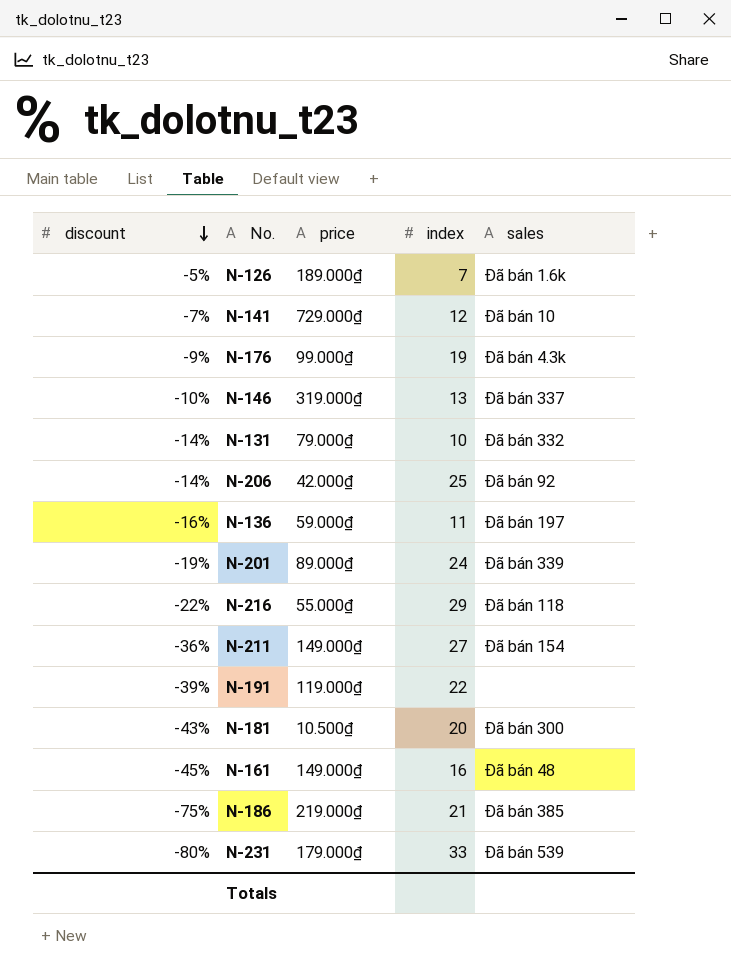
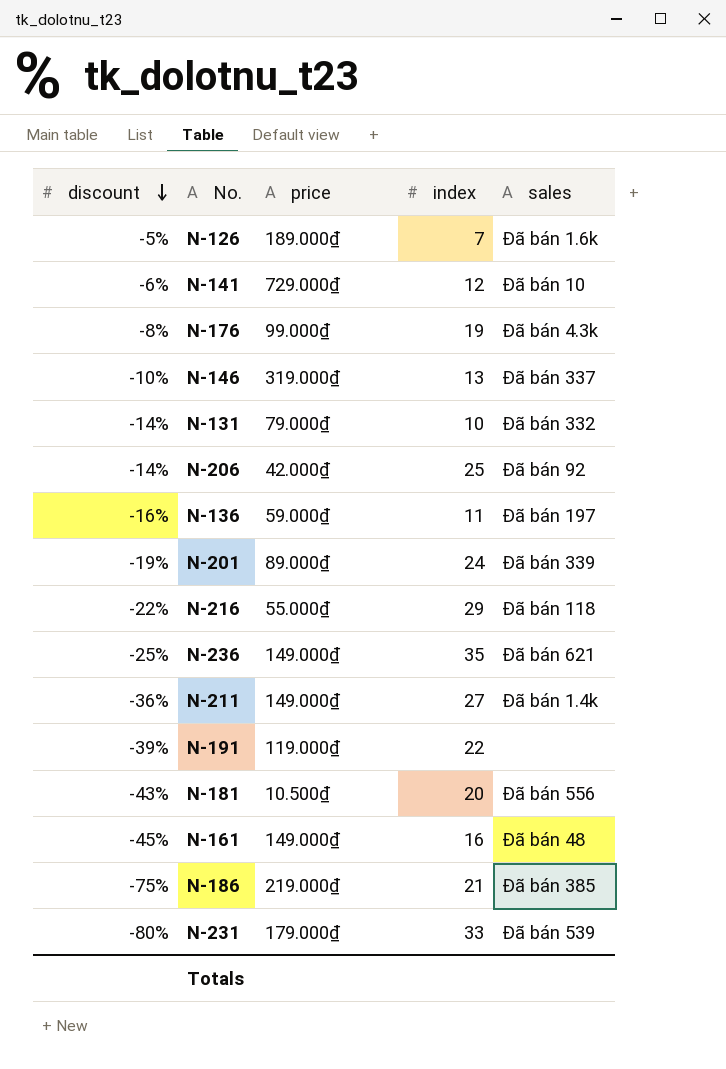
N-141 | discount: -7% -> -6%
N-176 | discount: -9% -> -8%
row N-236: none -> -25% | 149.000₫ | 35 | Đã bán 621
N-211 | sales: Đã bán 154 -> Đã bán 1.4k
N-181 | sales: Đã bán 300 -> Đã bán 556

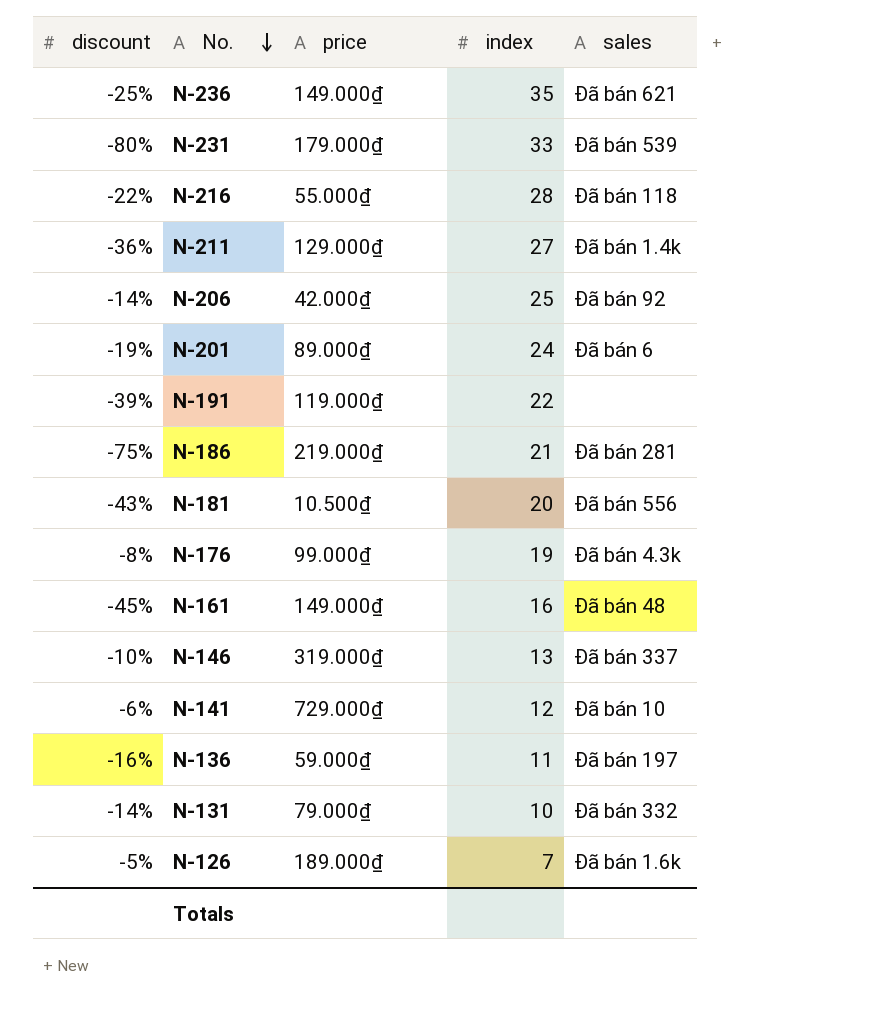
row order: discount descending -> No. descending
N-216 | index: 29 -> 28
N-211 | price: 149.000₫ -> 129.000₫
N-201 | sales: Đã bán 339 -> Đã bán 6
N-186 | sales: Đã bán 385 -> Đã bán 281

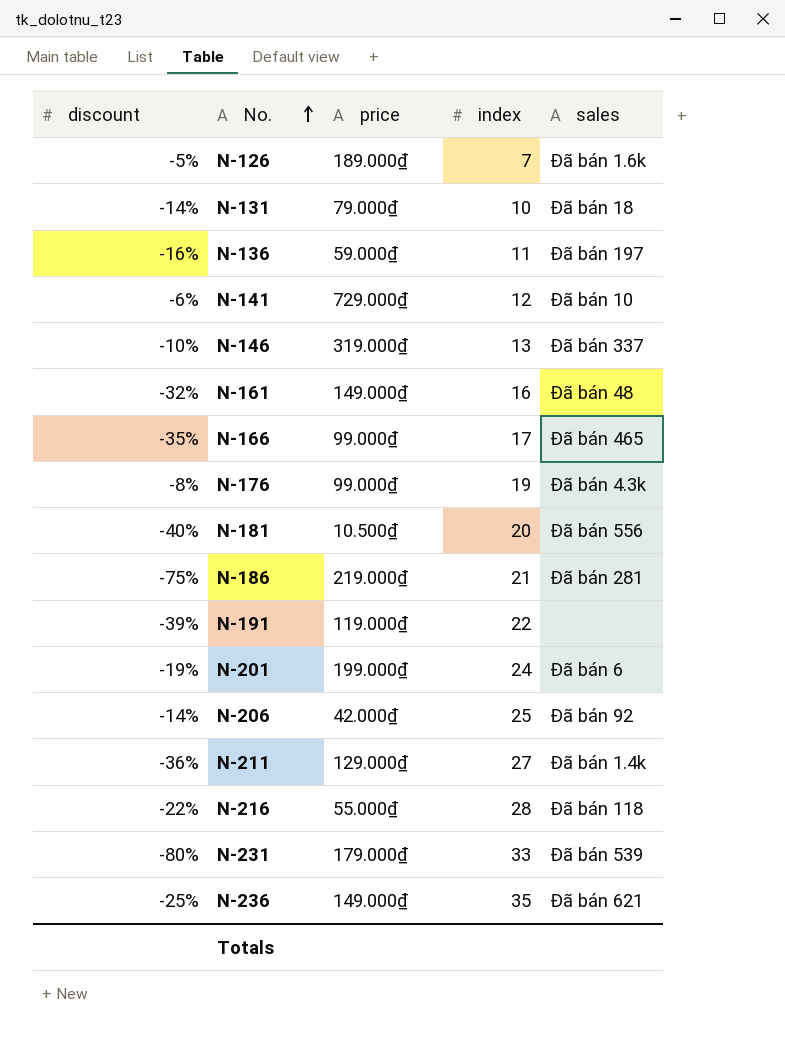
row order: No. descending -> No. ascending
N-131 | sales: Đã bán 332 -> Đã bán 18
N-161 | discount: -45% -> -32%
row N-166: none -> -35% | 99.000₫ | 17 | Đã bán 465
N-181 | discount: -43% -> -40%
N-201 | price: 89.000₫ -> 199.000₫

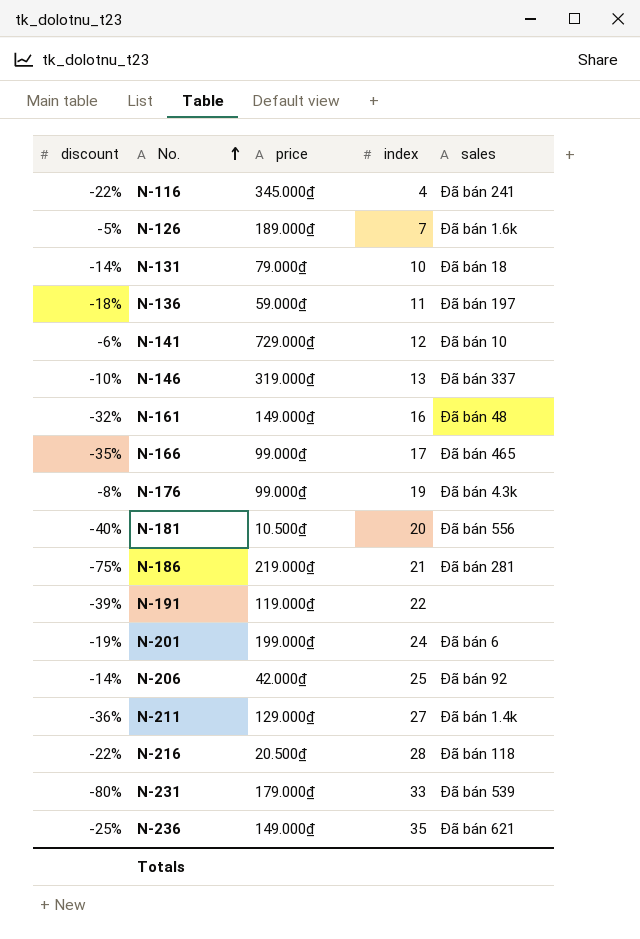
row N-116: none -> -22% | 345.000₫ | 4 | Đã bán 241
N-136 | discount: -16% -> -18%
N-216 | price: 55.000₫ -> 20.500₫

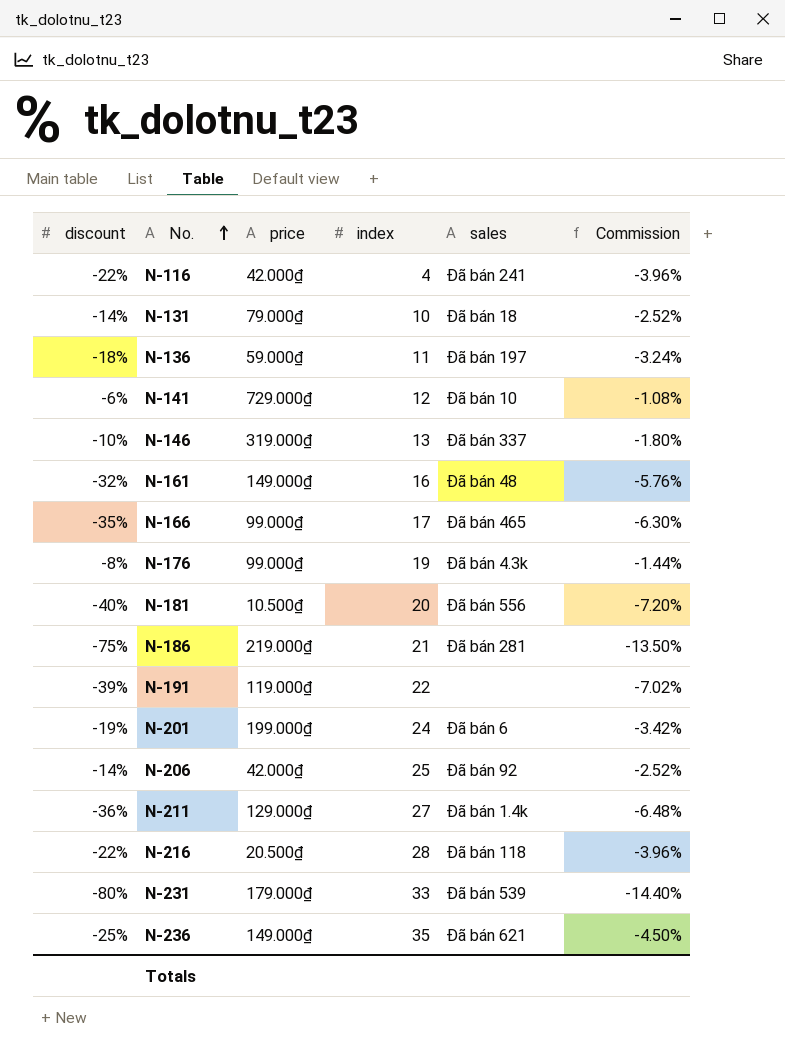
column Commission | formula: none -> [discount] * 0.18
row N-126: -5% | 189.000₫ | 7 | Đã bán 1.6k -> none
N-116 | price: 345.000₫ -> 42.000₫

